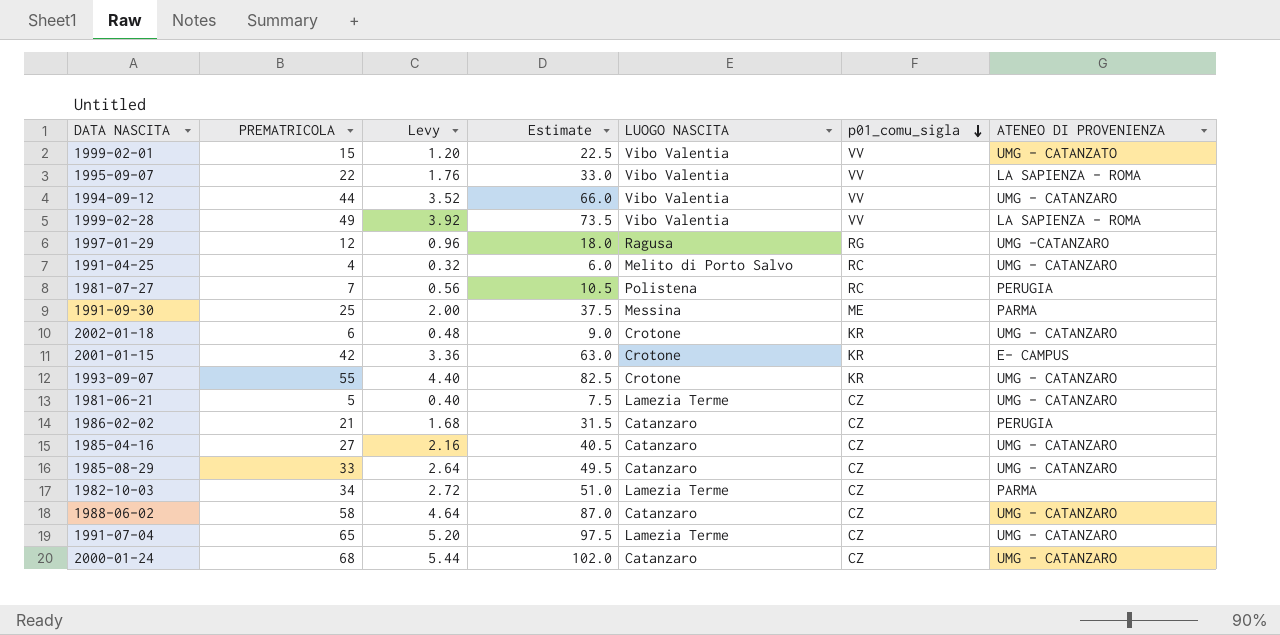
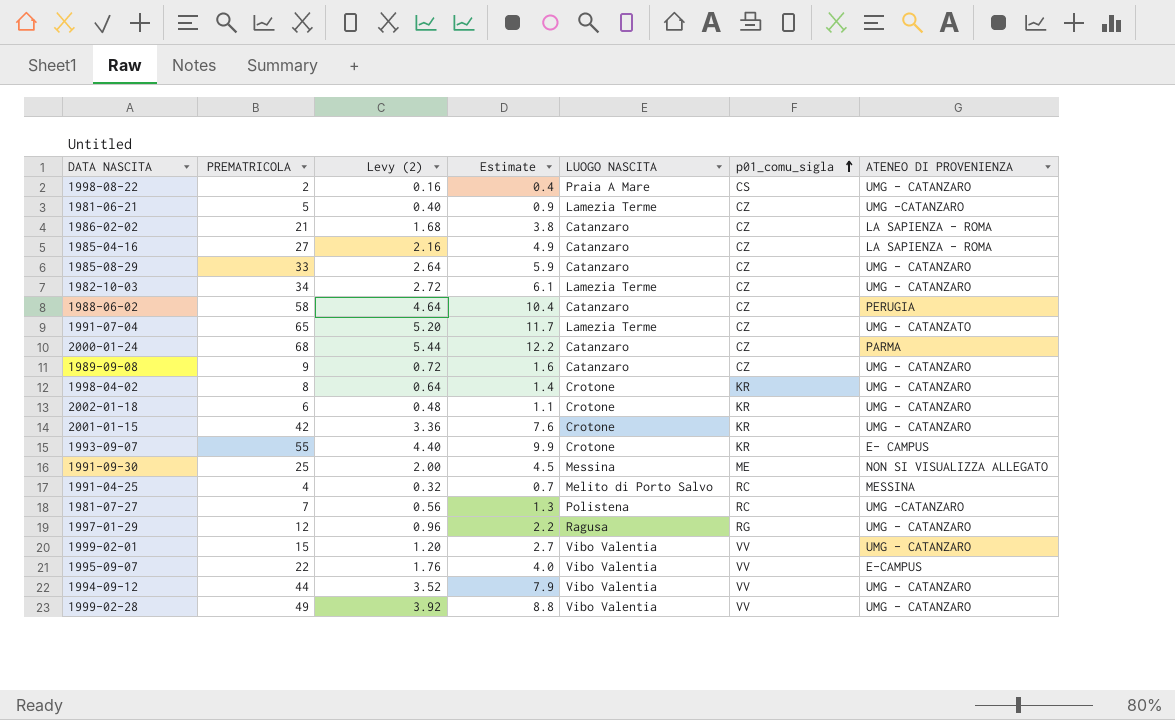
row order: p01_comu_sigla descending -> p01_comu_sigla ascending
column name: Levy -> Levy (2)
column Estimate | formula: [PREMATRICOLA] * 1.5 -> [PREMATRICOLA] * 0.18
row 1998-08-22: none -> 2 | 0.16 | 0.4 | Praia A Mare | CS | UMG - CATANZARO
1981-06-21 | ATENEO DI PROVENIENZA: UMG - CATANZARO -> UMG -CATANZARO
1986-02-02 | ATENEO DI PROVENIENZA: PERUGIA -> LA SAPIENZA - ROMA
1985-04-16 | ATENEO DI PROVENIENZA: UMG - CATANZARO -> LA SAPIENZA - ROMA
1982-10-03 | ATENEO DI PROVENIENZA: PARMA -> UMG - CATANZARO
1988-06-02 | ATENEO DI PROVENIENZA: UMG - CATANZARO -> PERUGIA
1991-07-04 | ATENEO DI PROVENIENZA: UMG - CATANZARO -> UMG - CATANZATO
2000-01-24 | ATENEO DI PROVENIENZA: UMG - CATANZARO -> PARMA
row 1989-09-08: none -> 9 | 0.72 | 1.6 | Catanzaro | CZ | UMG - CATANZARO
row 1998-04-02: none -> 8 | 0.64 | 1.4 | Crotone | KR | UMG - CATANZARO
2001-01-15 | ATENEO DI PROVENIENZA: E- CAMPUS -> UMG - CATANZARO
1993-09-07 | ATENEO DI PROVENIENZA: UMG - CATANZARO -> E- CAMPUS
1991-09-30 | ATENEO DI PROVENIENZA: PARMA -> NON SI VISUALIZZA ALLEGATO
1991-04-25 | ATENEO DI PROVENIENZA: UMG - CATANZARO -> MESSINA
1981-07-27 | ATENEO DI PROVENIENZA: PERUGIA -> UMG -CATANZARO
1997-01-29 | ATENEO DI PROVENIENZA: UMG -CATANZARO -> UMG - CATANZARO
1999-02-01 | ATENEO DI PROVENIENZA: UMG - CATANZATO -> UMG - CATANZARO
1995-09-07 | ATENEO DI PROVENIENZA: LA SAPIENZA - ROMA -> E-CAMPUS
1999-02-28 | ATENEO DI PROVENIENZA: LA SAPIENZA - ROMA -> UMG - CATANZARO

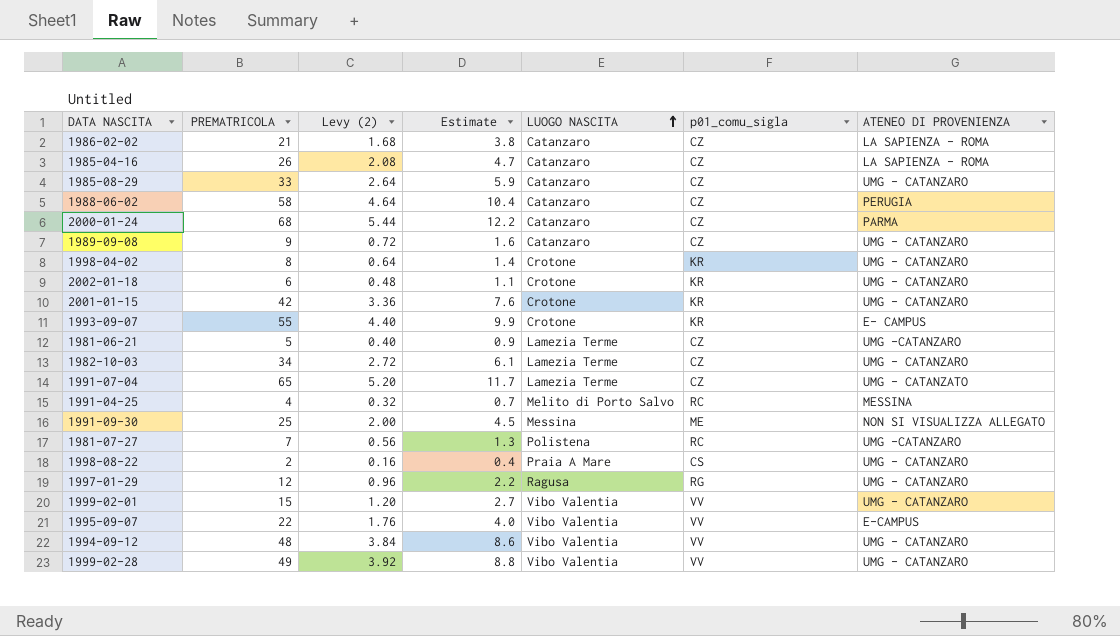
row order: p01_comu_sigla ascending -> LUOGO NASCITA ascending
1985-04-16 | PREMATRICOLA: 27 -> 26
1985-04-16 | Levy (2): 2.16 -> 2.08
1985-04-16 | Estimate: 4.9 -> 4.7
1994-09-12 | PREMATRICOLA: 44 -> 48
1994-09-12 | Levy (2): 3.52 -> 3.84
1994-09-12 | Estimate: 7.9 -> 8.6

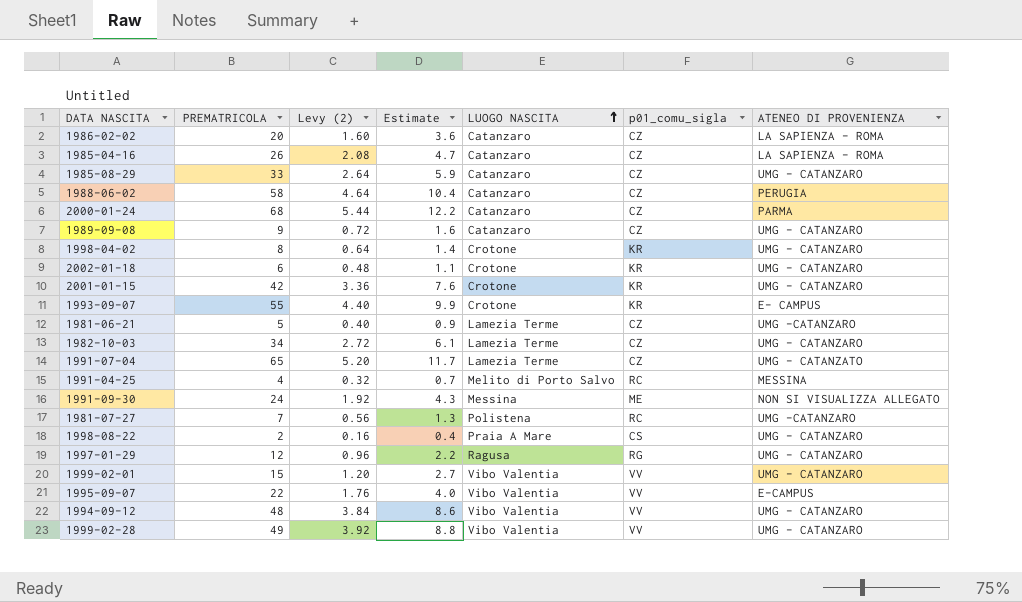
1986-02-02 | PREMATRICOLA: 21 -> 20
1986-02-02 | Levy (2): 1.68 -> 1.60
1986-02-02 | Estimate: 3.8 -> 3.6
1991-09-30 | PREMATRICOLA: 25 -> 24
1991-09-30 | Levy (2): 2.00 -> 1.92
1991-09-30 | Estimate: 4.5 -> 4.3

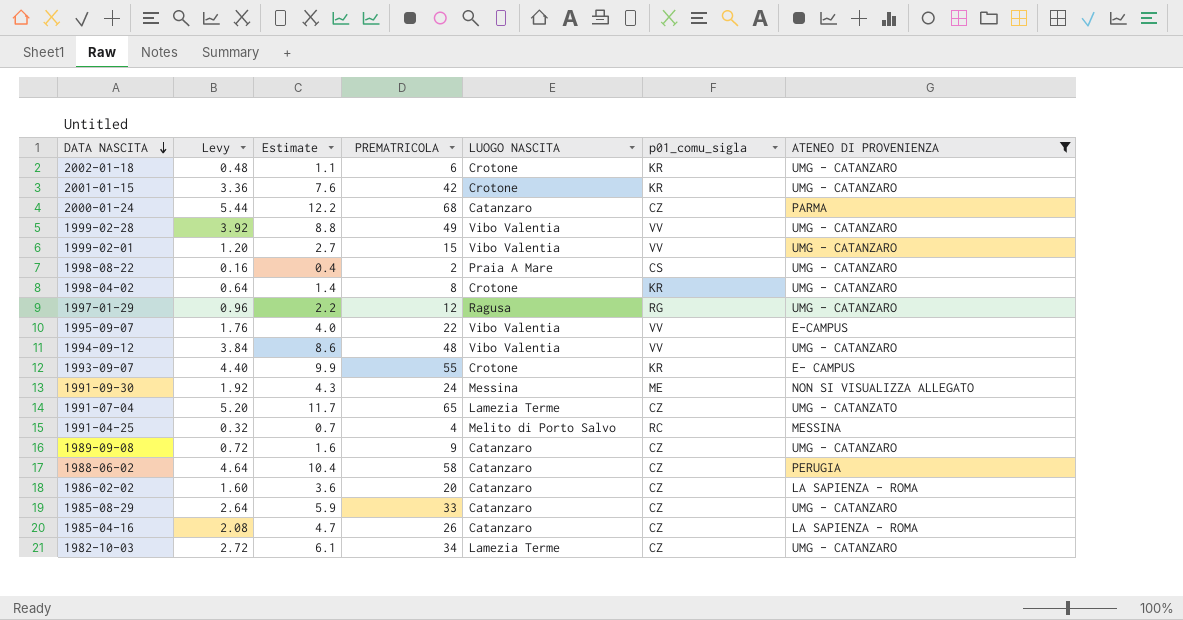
filter: none -> ATENEO DI PROVENIENZA != UMG -CATANZARO
row order: LUOGO NASCITA ascending -> DATA NASCITA descending
column name: Levy (2) -> Levy
column PREMATRICOLA | position: 2 -> 4

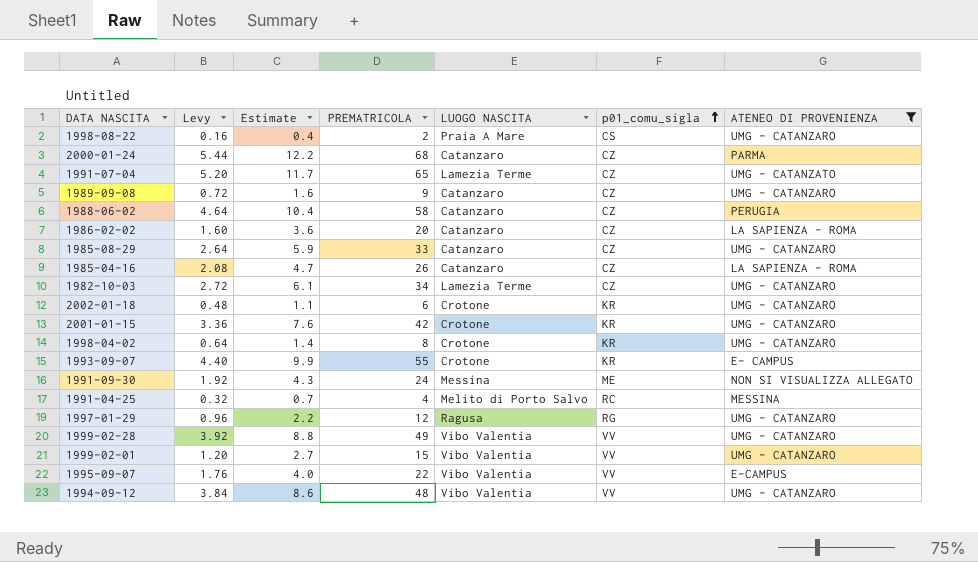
row order: DATA NASCITA descending -> p01_comu_sigla ascending

